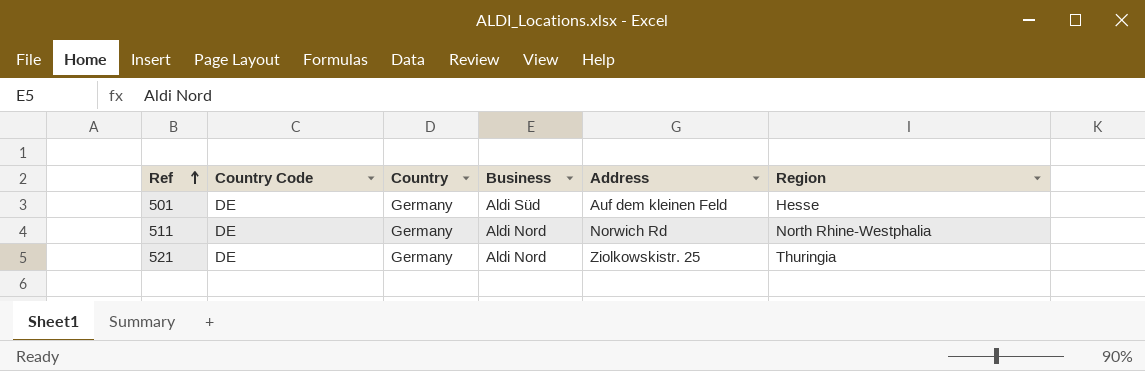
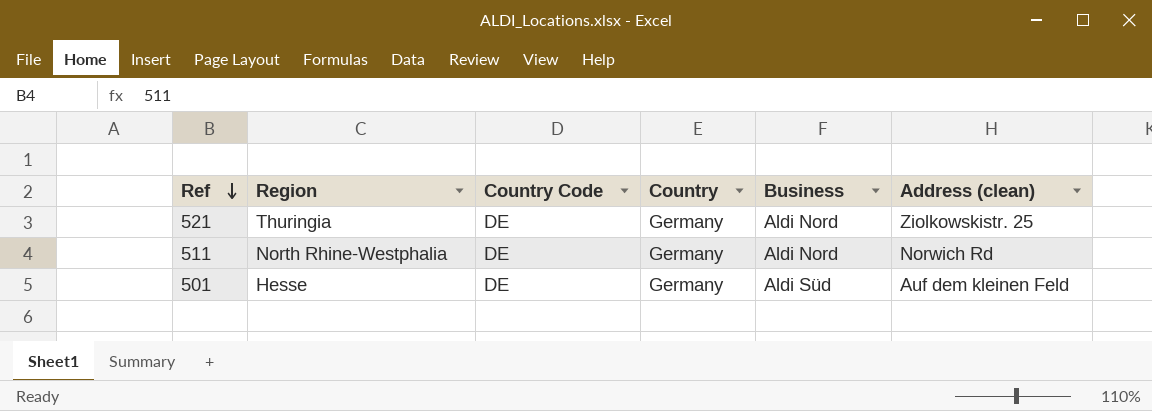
row order: Ref ascending -> Ref descending
column Region | position: 6 -> 2
column name: Address -> Address (clean)

